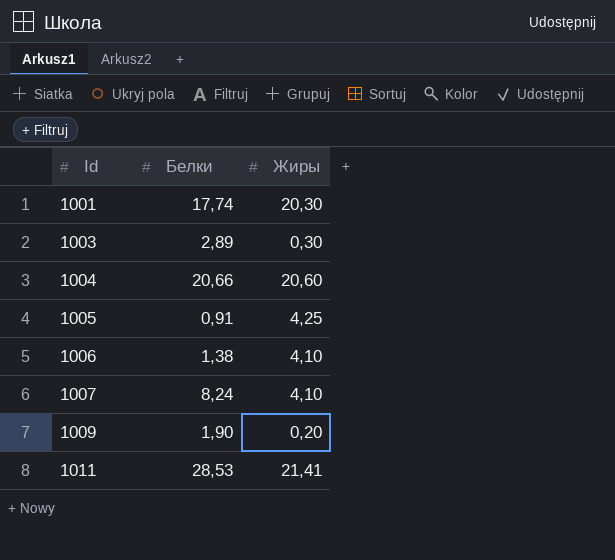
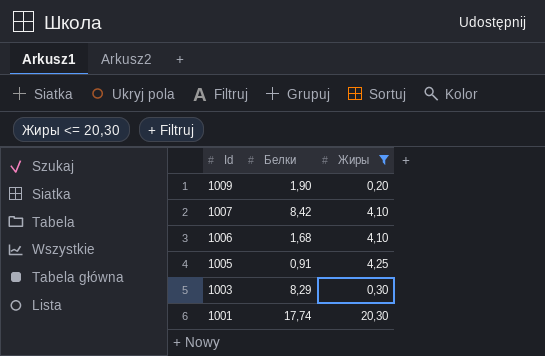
filter: none -> Жиры <= 20,30
row order: Id ascending -> Id descending
1007 | Белки: 8,24 -> 8,42
1006 | Белки: 1,38 -> 1,68
1003 | Белки: 2,89 -> 8,29

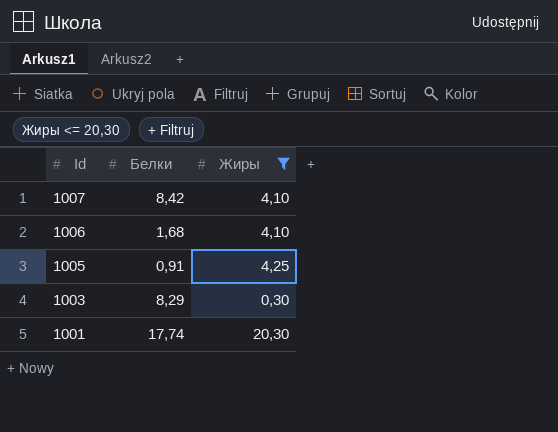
row 1009: 1,90 | 0,20 -> none

